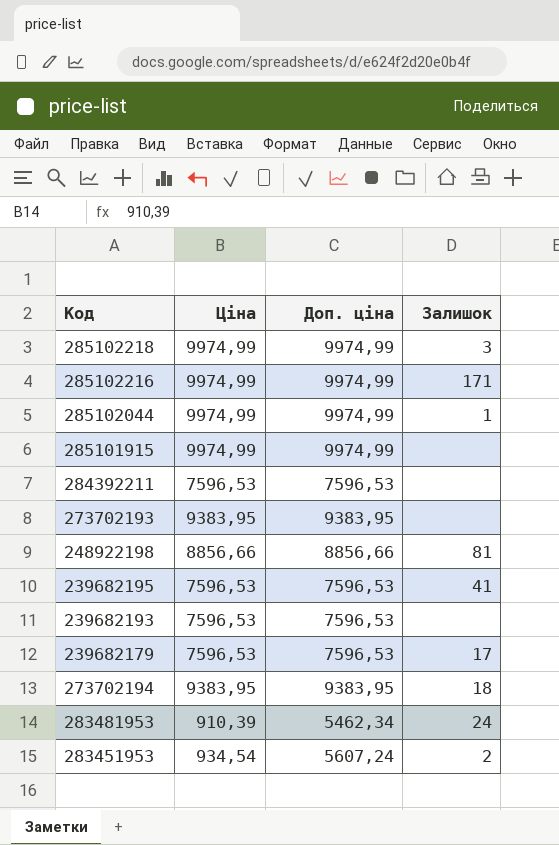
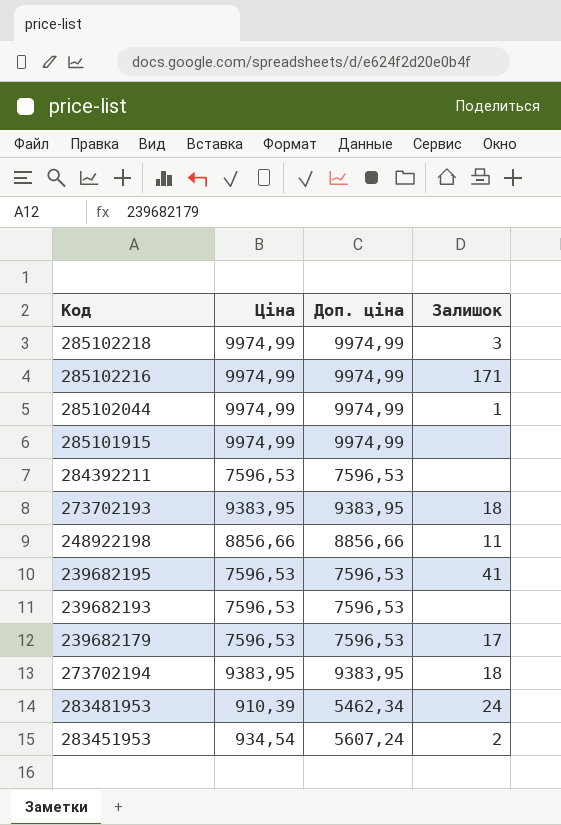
273702193 | Залишок: none -> 18
248922198 | Залишок: 81 -> 11

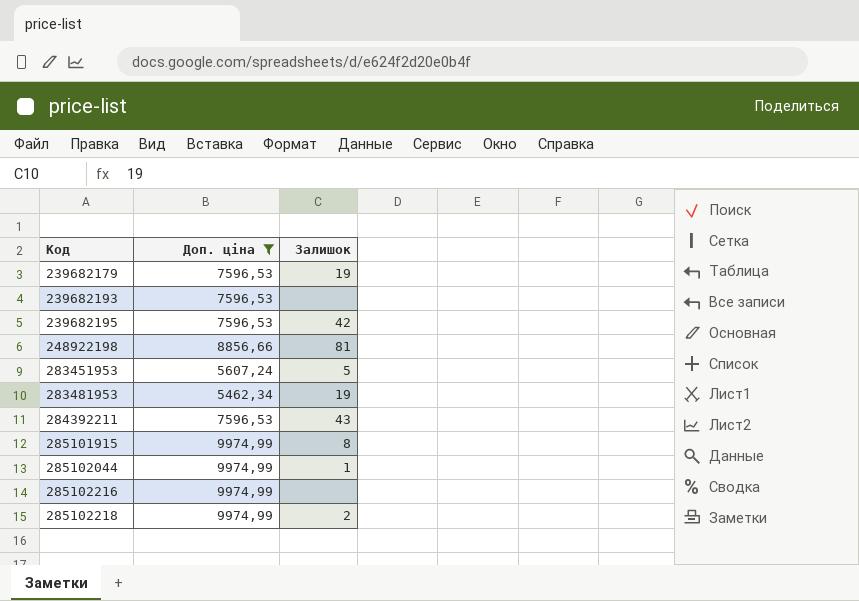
filter: none -> Доп. ціна != 9383,95
row order: none -> Код ascending
column Ціна | position: 2 -> none
239682179 | Залишок: 17 -> 19
239682195 | Залишок: 41 -> 42
248922198 | Залишок: 11 -> 81
283451953 | Залишок: 2 -> 5
283481953 | Залишок: 24 -> 19
284392211 | Залишок: none -> 43
285101915 | Залишок: none -> 8
285102216 | Залишок: 171 -> none
285102218 | Залишок: 3 -> 2

